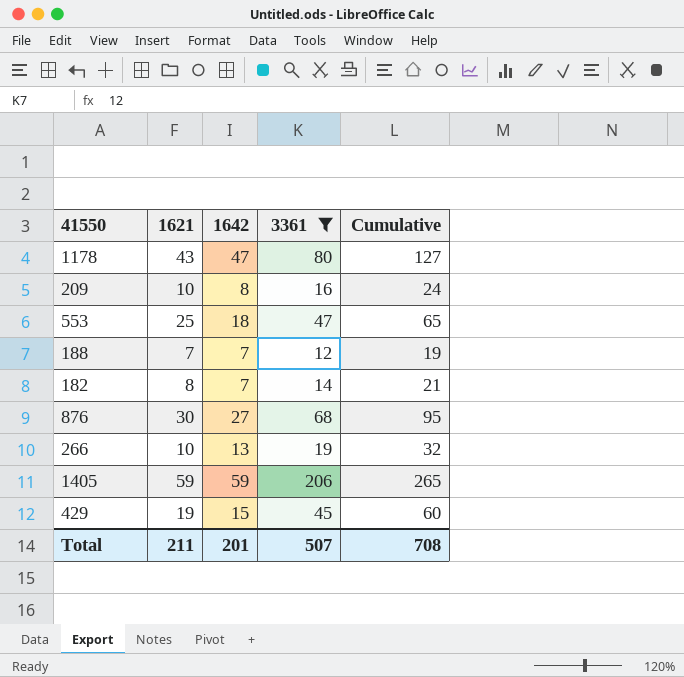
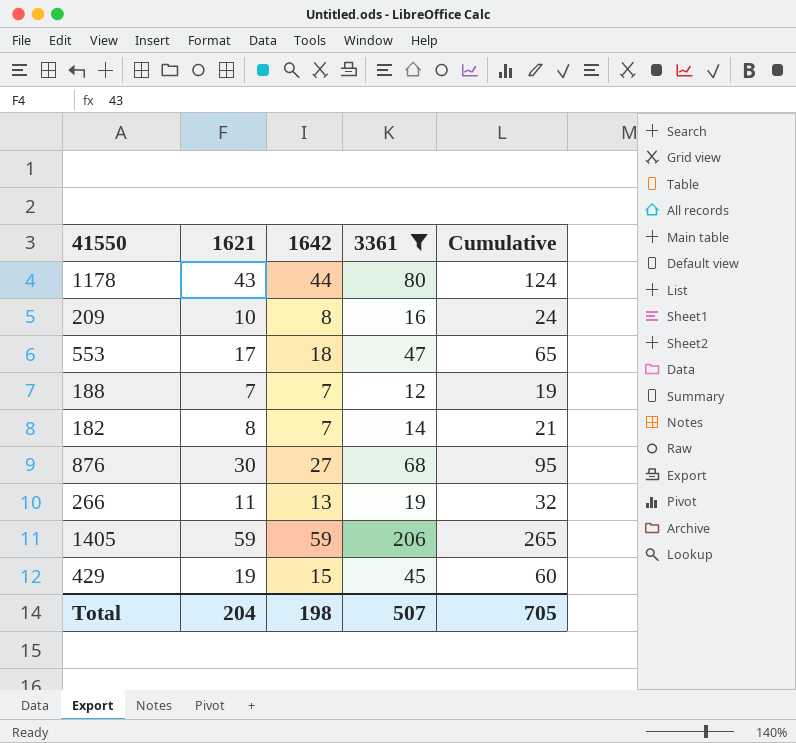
1178 | 1642: 47 -> 44
1178 | Cumulative: 127 -> 124
553 | 1621: 25 -> 17
266 | 1621: 10 -> 11
Total | 1621: 211 -> 204
Total | 1642: 201 -> 198
Total | Cumulative: 708 -> 705

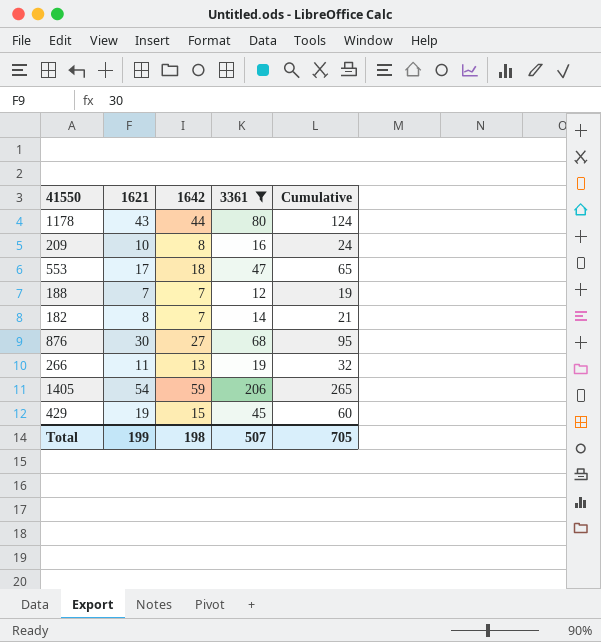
1405 | 1621: 59 -> 54
Total | 1621: 204 -> 199

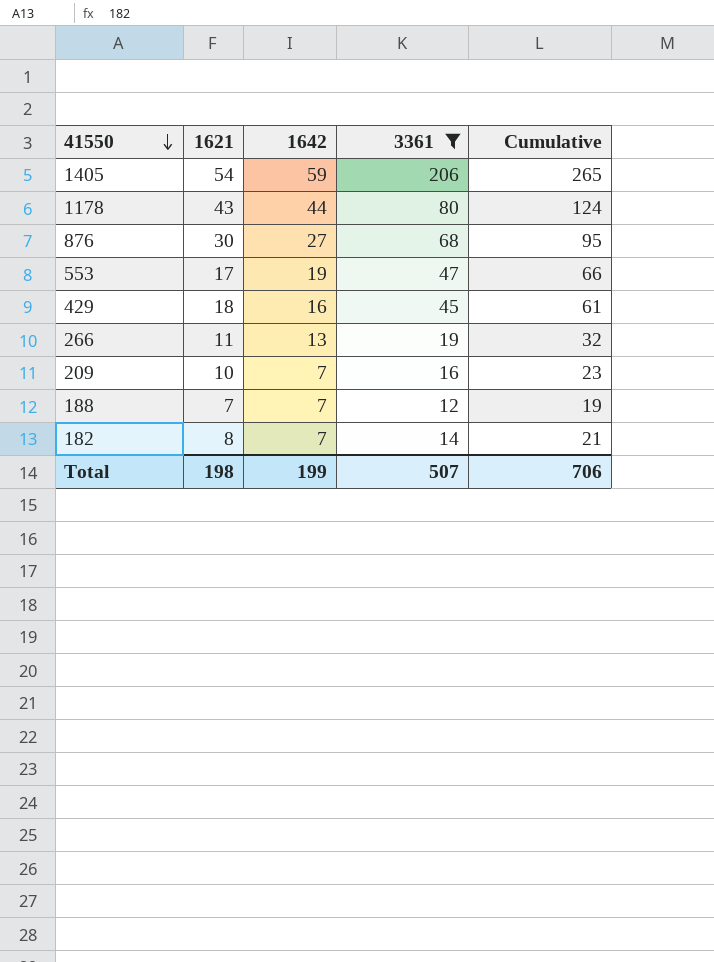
row order: none -> 41550 descending
553 | 1642: 18 -> 19
553 | Cumulative: 65 -> 66
429 | 1621: 19 -> 18
429 | 1642: 15 -> 16
429 | Cumulative: 60 -> 61
209 | 1642: 8 -> 7
209 | Cumulative: 24 -> 23
Total | 1621: 199 -> 198
Total | 1642: 198 -> 199
Total | Cumulative: 705 -> 706

